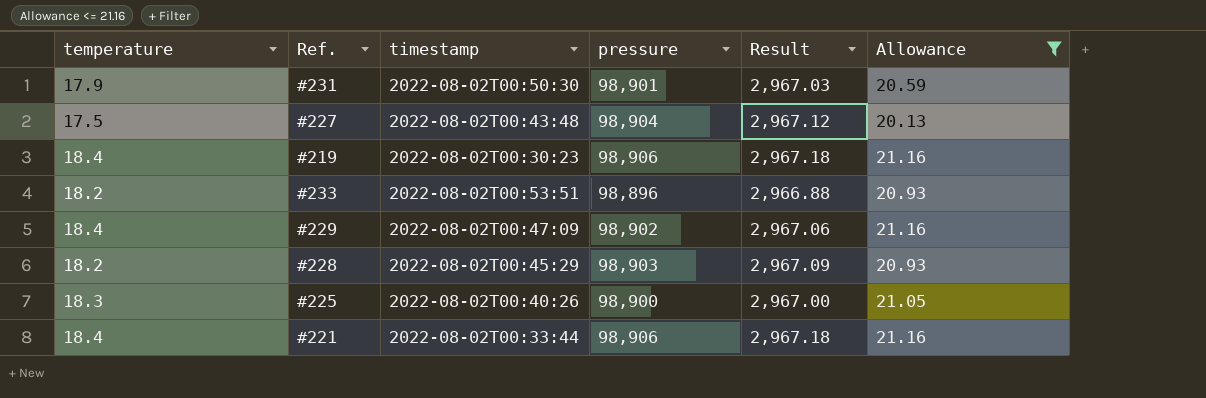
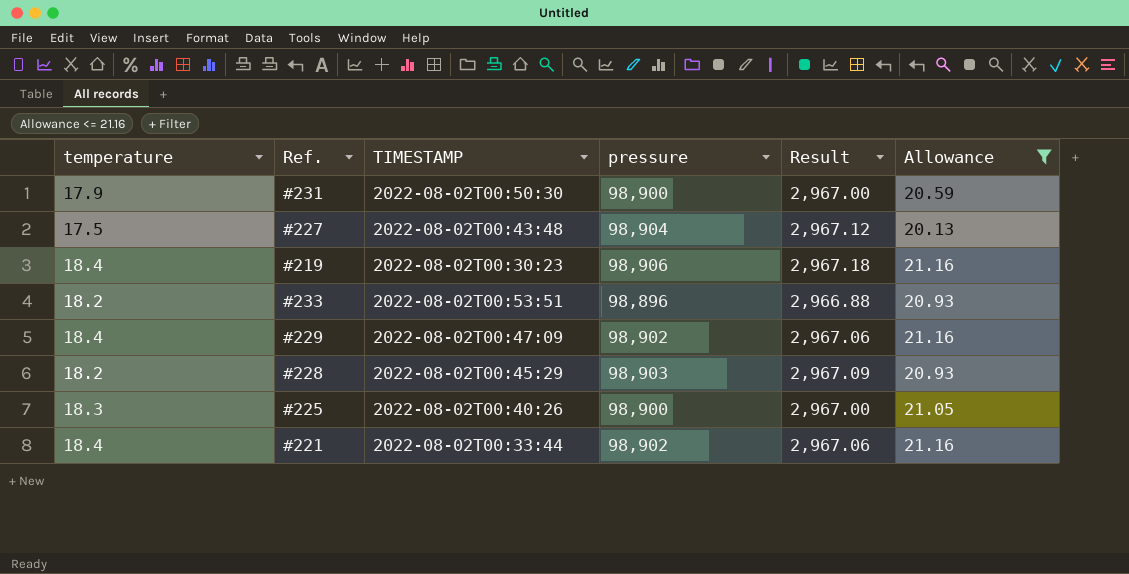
column name: timestamp -> TIMESTAMP
#231 | pressure: 98,901 -> 98,900
#231 | Result: 2,967.03 -> 2,967.00
#221 | pressure: 98,906 -> 98,902
#221 | Result: 2,967.18 -> 2,967.06

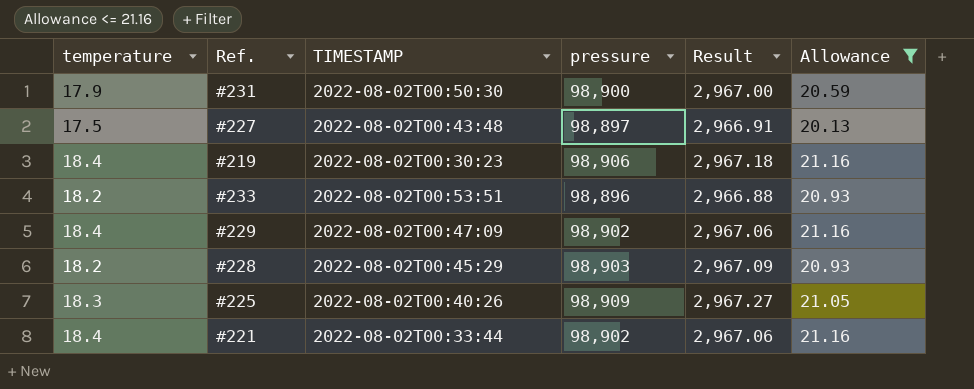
#227 | pressure: 98,904 -> 98,897
#227 | Result: 2,967.12 -> 2,966.91
#225 | pressure: 98,900 -> 98,909
#225 | Result: 2,967.00 -> 2,967.27

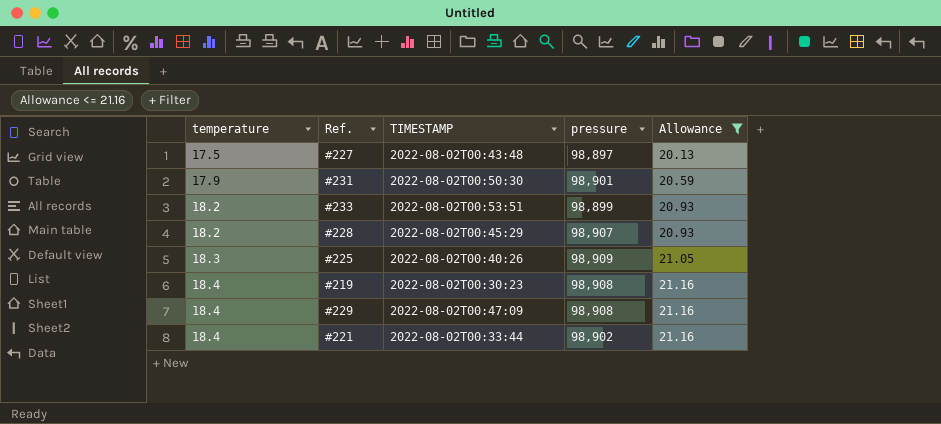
row order: none -> temperature ascending
column Result | formula: [pressure] * 0.03 -> none
#231 | pressure: 98,900 -> 98,901
#233 | pressure: 98,896 -> 98,899
#228 | pressure: 98,903 -> 98,907
#219 | pressure: 98,906 -> 98,908
#229 | pressure: 98,902 -> 98,908

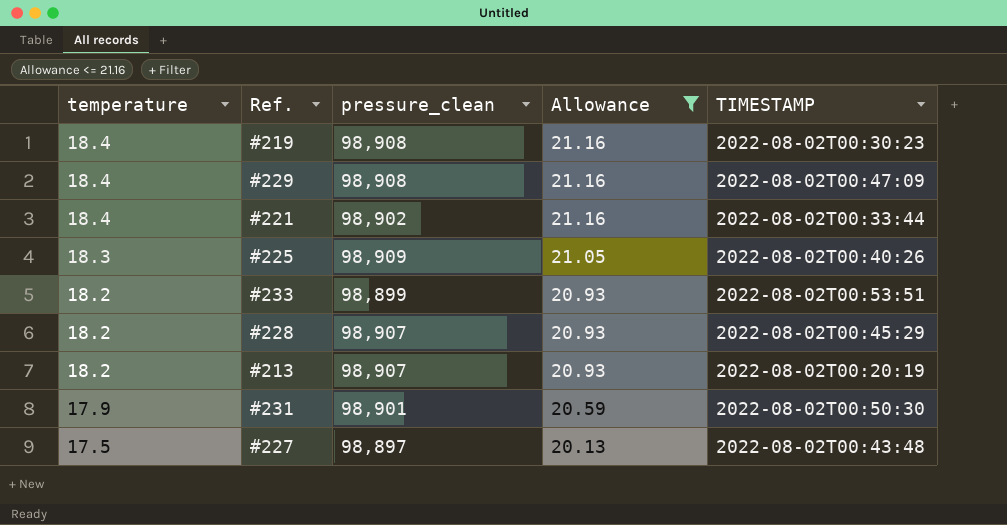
row order: temperature ascending -> temperature descending
column name: pressure -> pressure_clean
column TIMESTAMP | position: 3 -> 5
row #213: none -> 18.2 | 98,907 | 20.93 | 2022-08-02T00:20:19

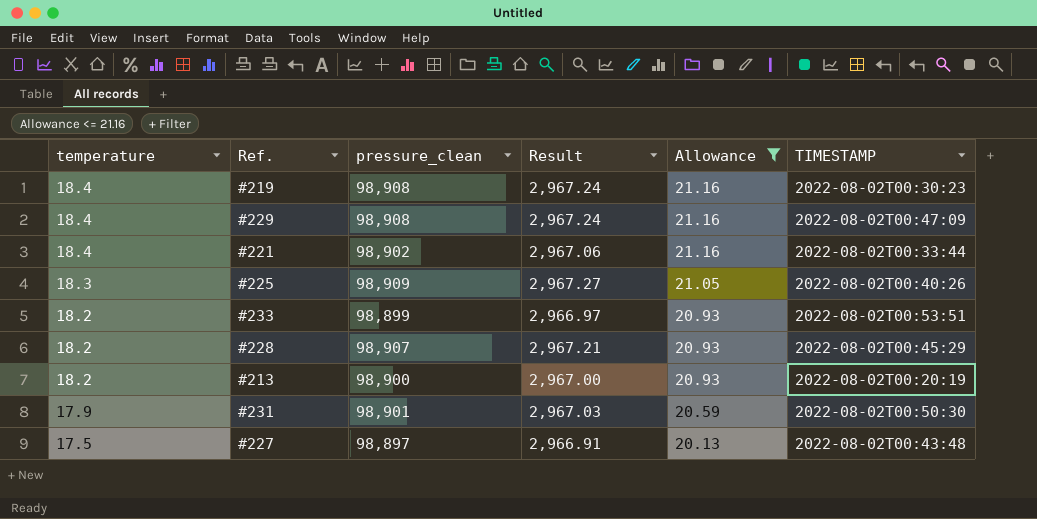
column Result | formula: none -> [pressure_clean] * 0.03
#213 | pressure_clean: 98,907 -> 98,900

